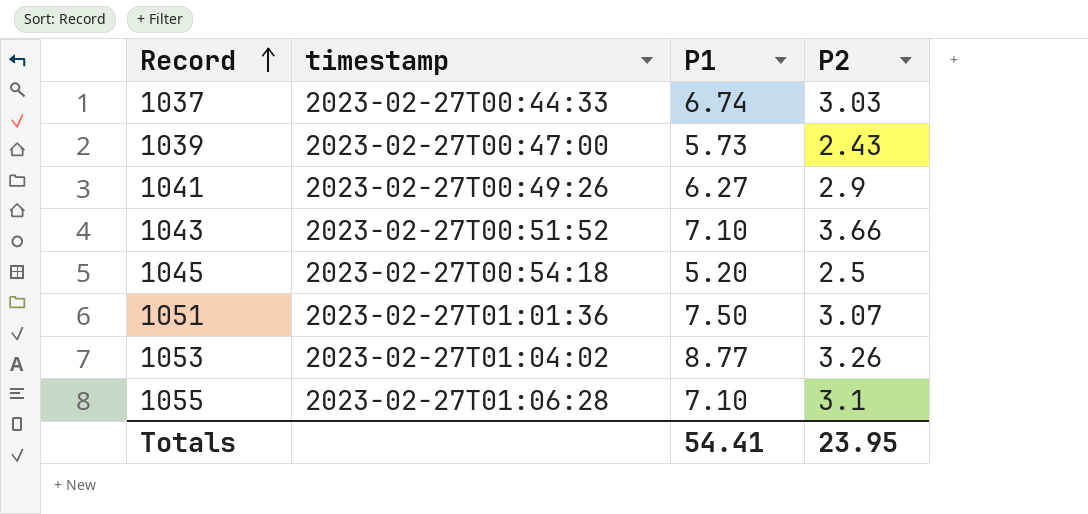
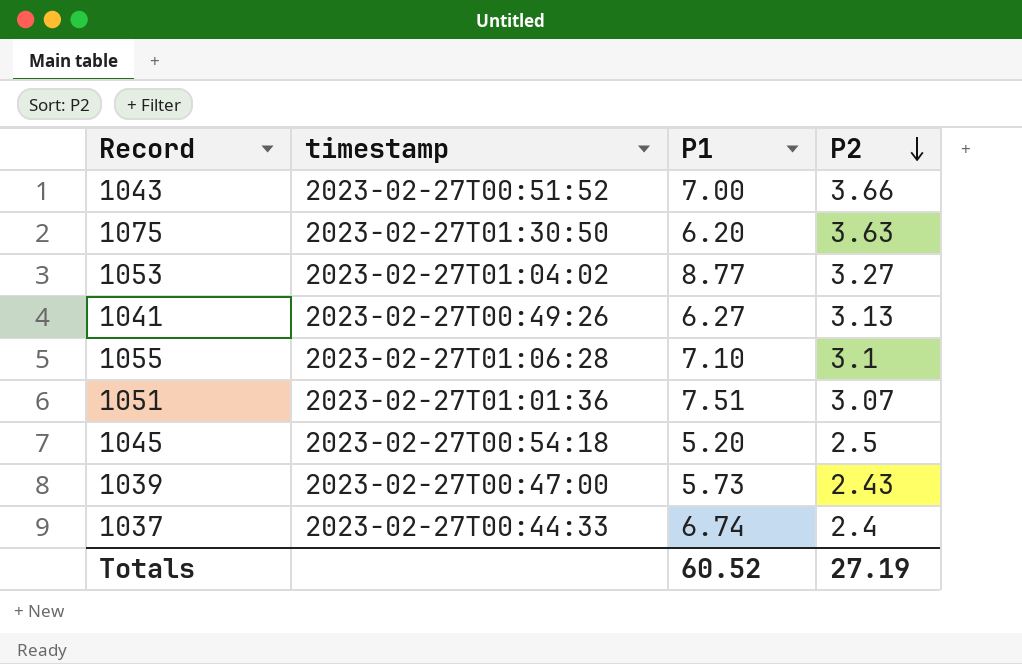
row order: Record ascending -> P2 descending
1043 | P1: 7.10 -> 7.00
row 1075: none -> 2023-02-27T01:30:50 | 6.20 | 3.63
1053 | P2: 3.26 -> 3.27
1041 | P2: 2.9 -> 3.13
1051 | P1: 7.50 -> 7.51
1037 | P2: 3.03 -> 2.4
Totals | P1: 54.41 -> 60.52
Totals | P2: 23.95 -> 27.19

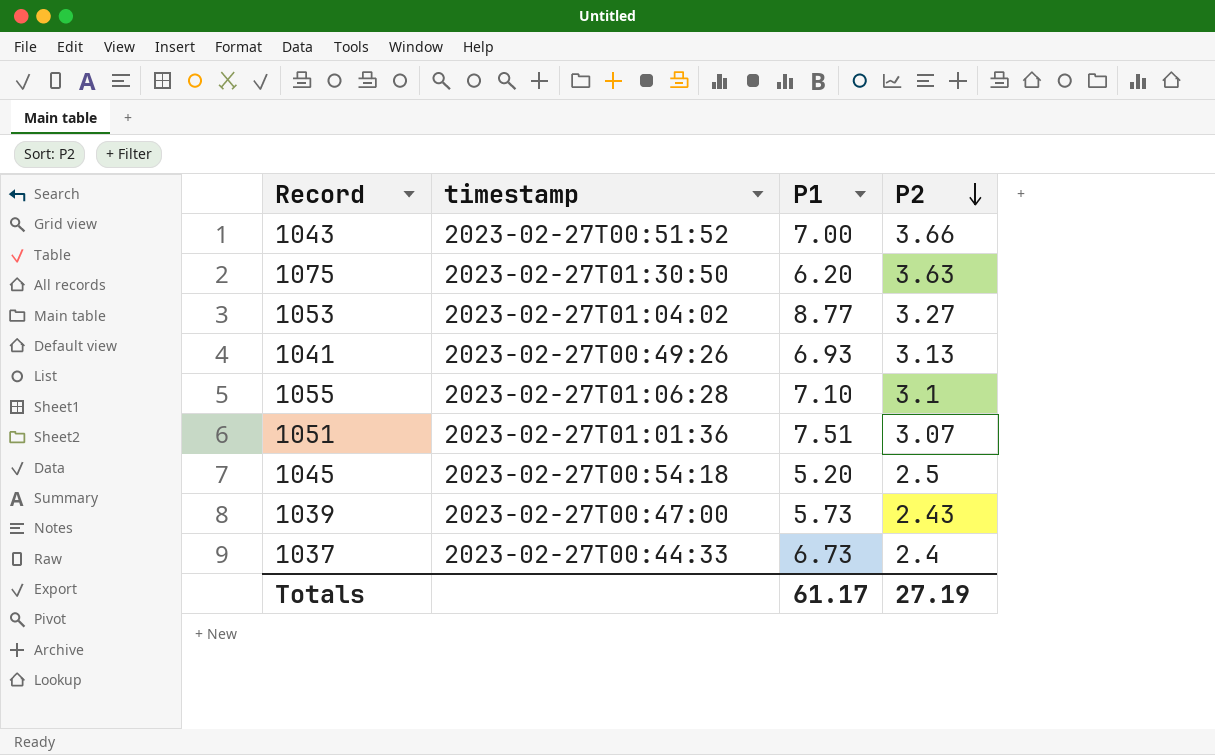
1041 | P1: 6.27 -> 6.93
1037 | P1: 6.74 -> 6.73
Totals | P1: 60.52 -> 61.17

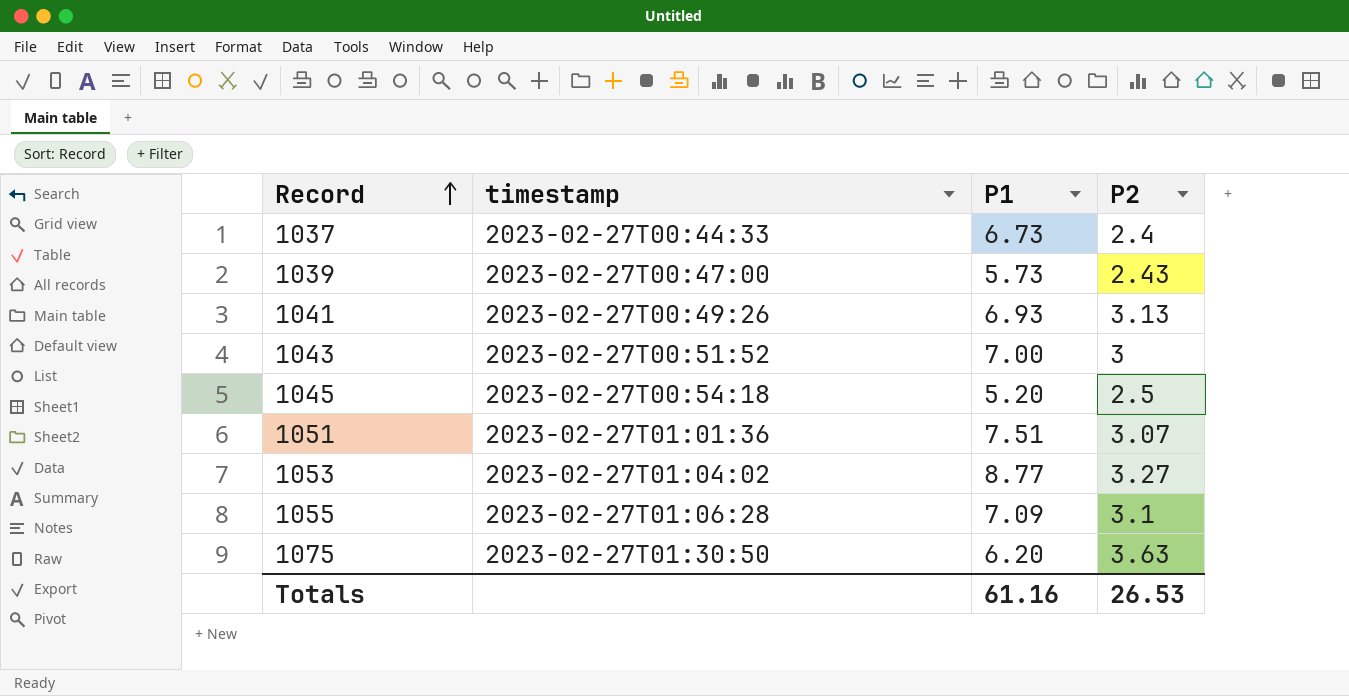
row order: P2 descending -> Record ascending
1043 | P2: 3.66 -> 3
1055 | P1: 7.10 -> 7.09
Totals | P1: 61.17 -> 61.16
Totals | P2: 27.19 -> 26.53

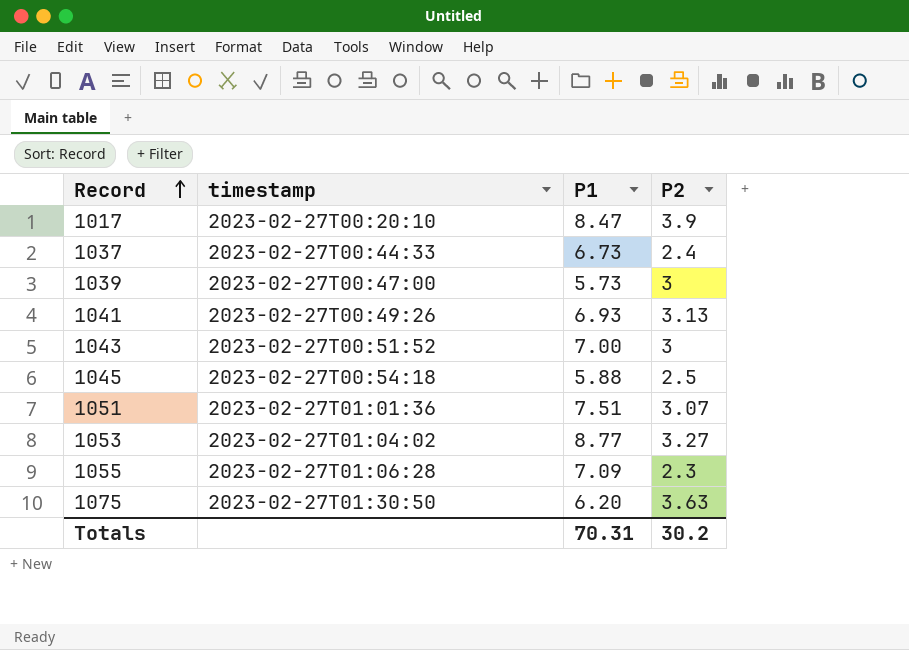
row 1017: none -> 2023-02-27T00:20:10 | 8.47 | 3.9
1039 | P2: 2.43 -> 3
1045 | P1: 5.20 -> 5.88
1055 | P2: 3.1 -> 2.3
Totals | P1: 61.16 -> 70.31
Totals | P2: 26.53 -> 30.2

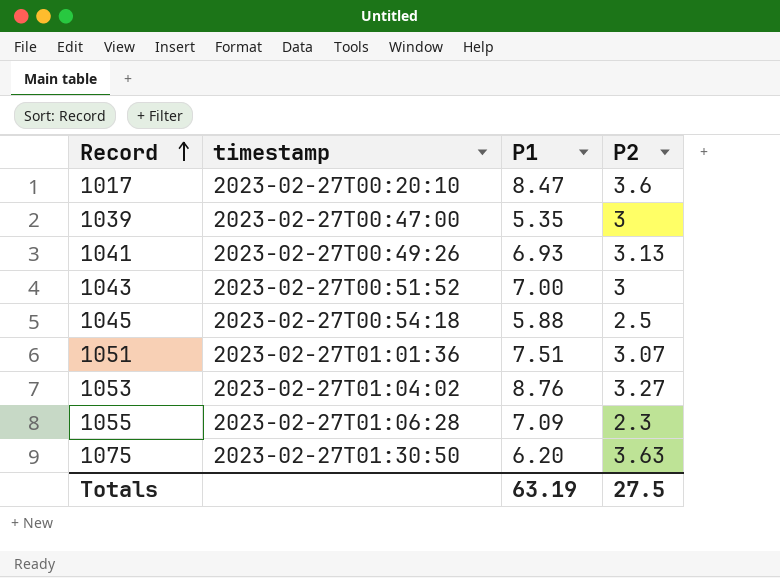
row 1037: 2023-02-27T00:44:33 | 6.73 | 2.4 -> none
1017 | P2: 3.9 -> 3.6
1039 | P1: 5.73 -> 5.35
1053 | P1: 8.77 -> 8.76
Totals | P1: 70.31 -> 63.19
Totals | P2: 30.2 -> 27.5

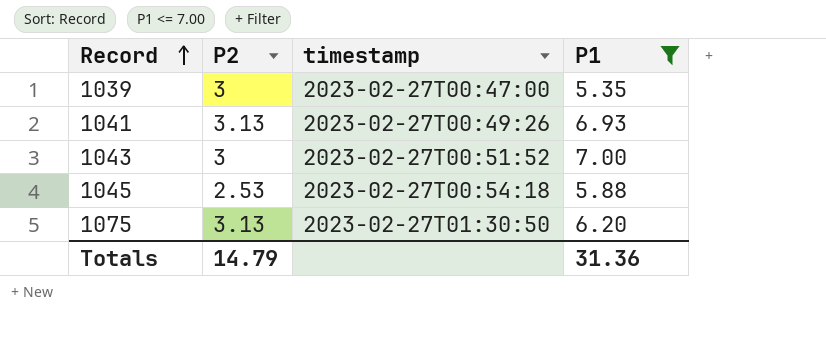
filter: none -> P1 <= 7.00
column P2 | position: 4 -> 2
1045 | P2: 2.5 -> 2.53
1075 | P2: 3.63 -> 3.13
Totals | P2: 27.5 -> 14.79
Totals | P1: 63.19 -> 31.36

